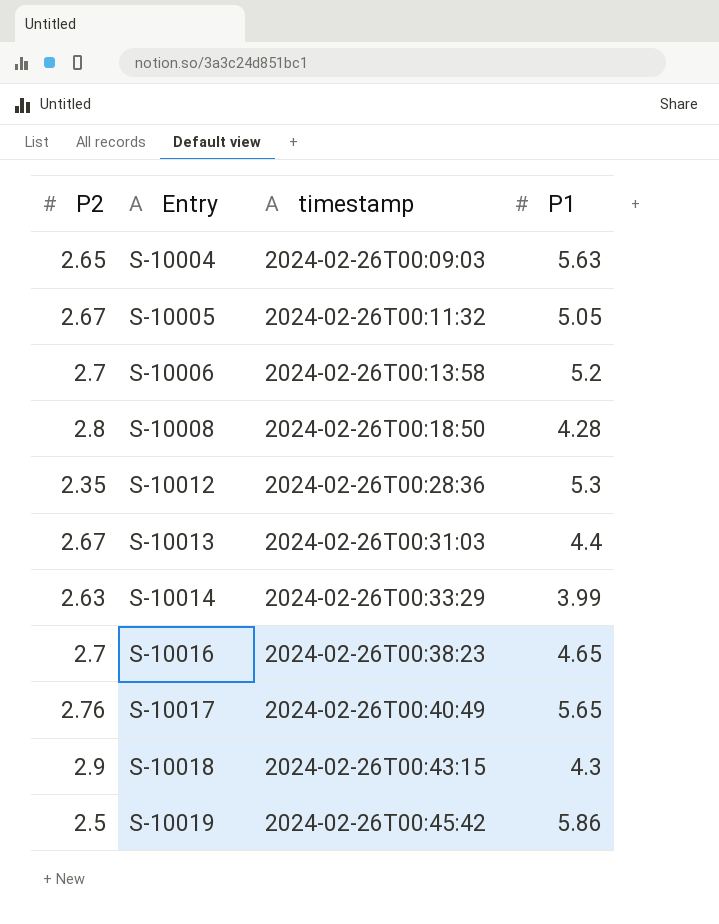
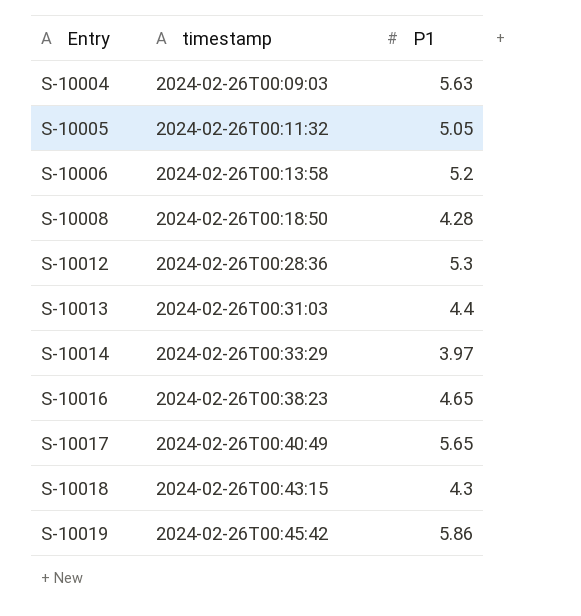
column P2 | position: 1 -> none
S-10014 | P1: 3.99 -> 3.97

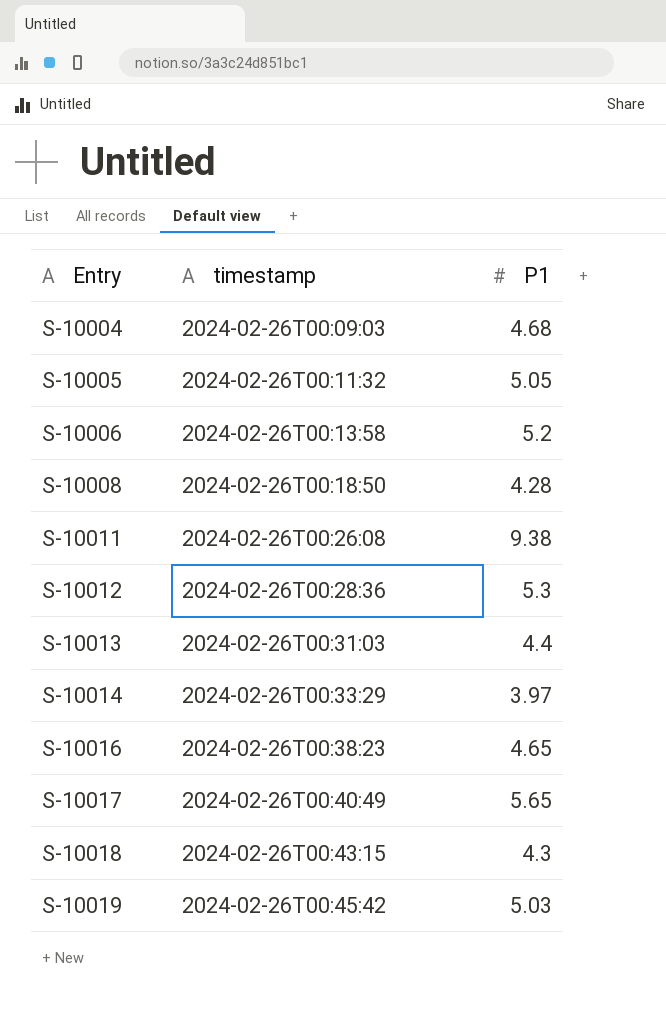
S-10004 | P1: 5.63 -> 4.68
row S-10011: none -> 2024-02-26T00:26:08 | 9.38
S-10019 | P1: 5.86 -> 5.03

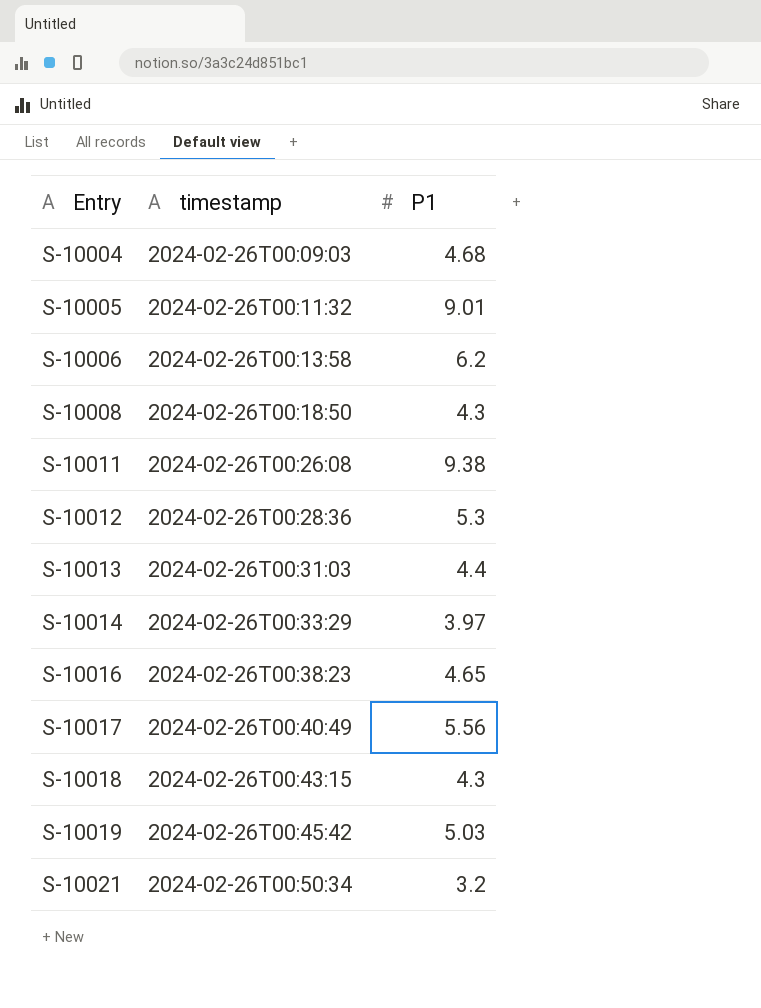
S-10005 | P1: 5.05 -> 9.01
S-10006 | P1: 5.2 -> 6.2
S-10008 | P1: 4.28 -> 4.3
S-10017 | P1: 5.65 -> 5.56
row S-10021: none -> 2024-02-26T00:50:34 | 3.2

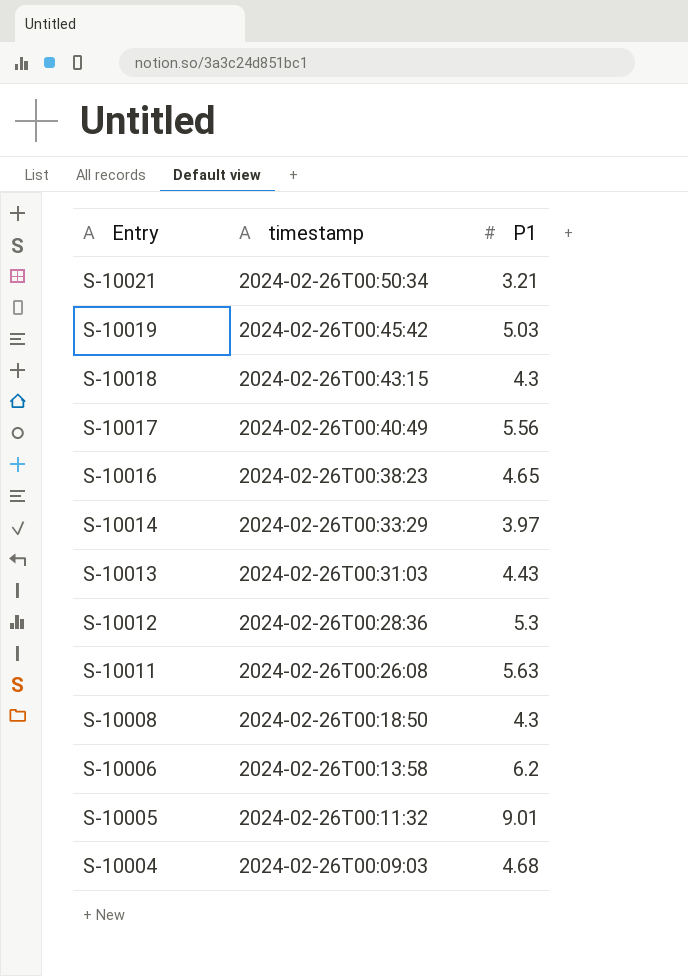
row order: Entry ascending -> Entry descending
S-10021 | P1: 3.2 -> 3.21
S-10013 | P1: 4.4 -> 4.43
S-10011 | P1: 9.38 -> 5.63

